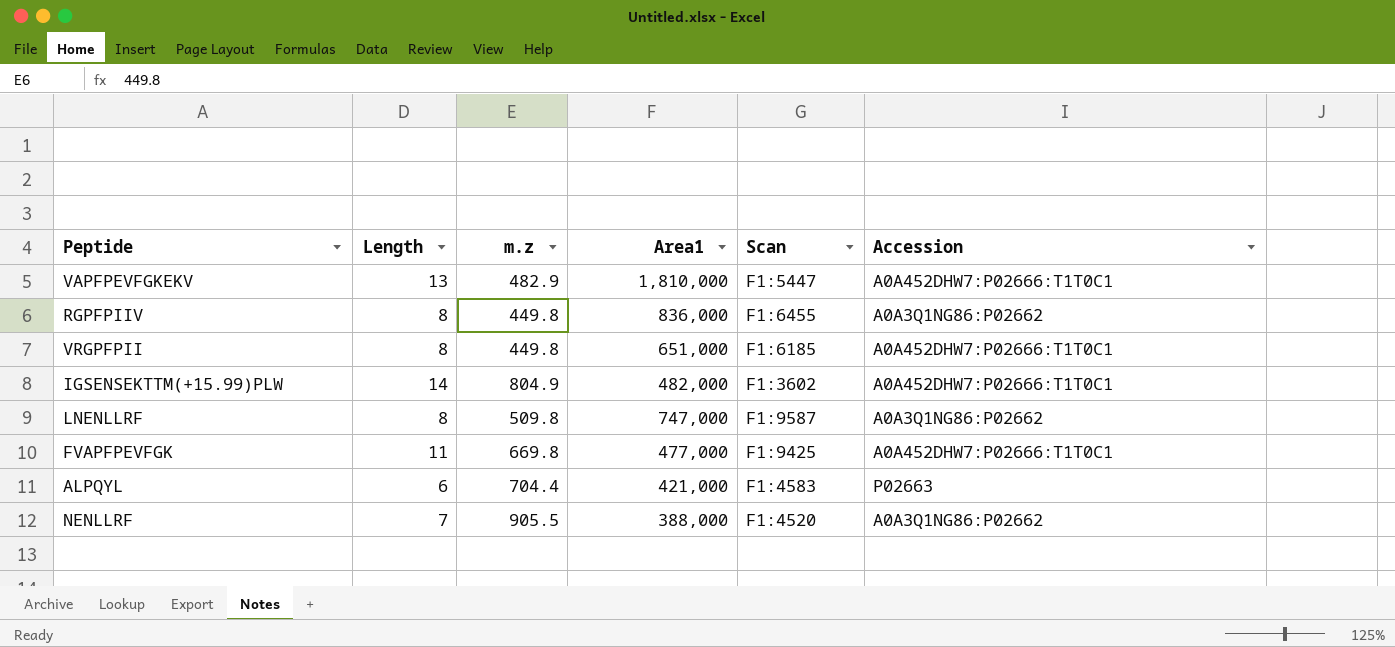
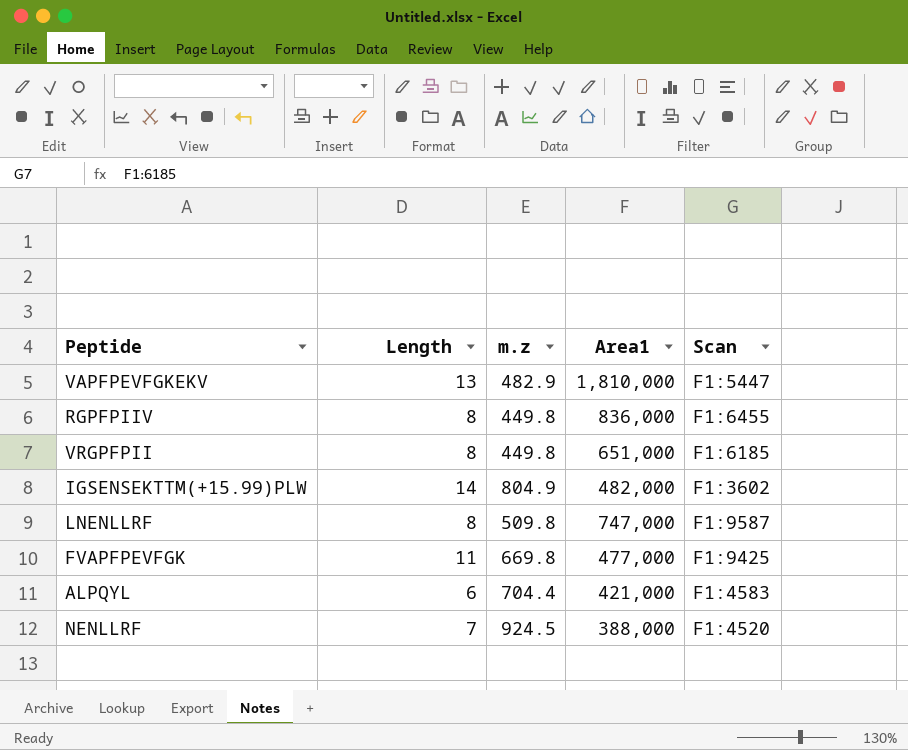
column Accession | position: 6 -> none
NENLLRF | m.z: 905.5 -> 924.5

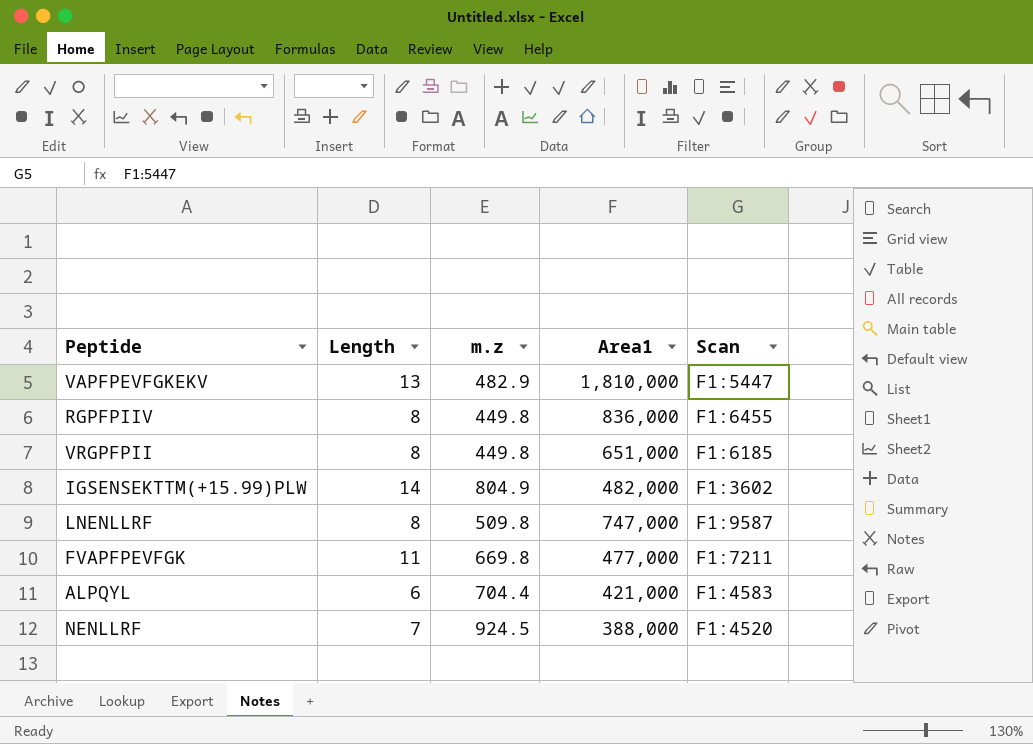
FVAPFPEVFGK | Scan: F1:9425 -> F1:7211

